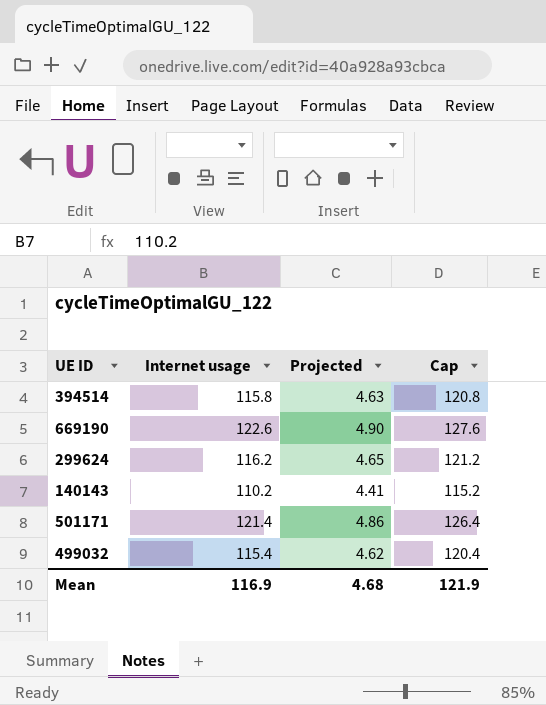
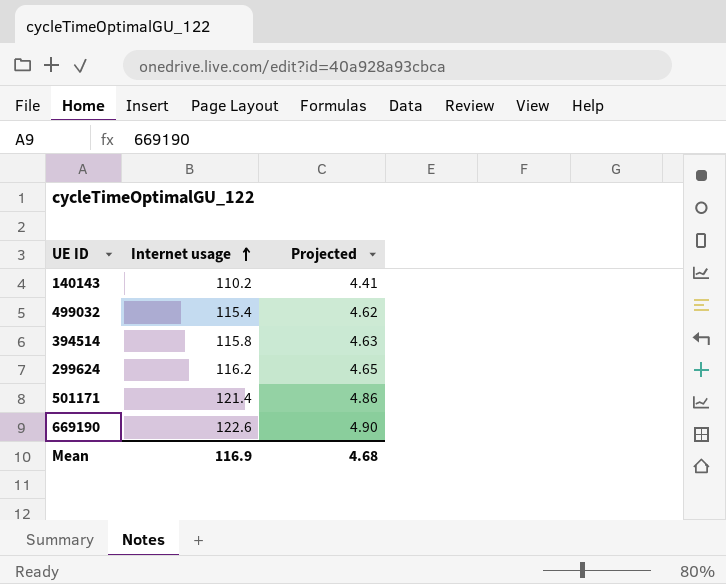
row order: none -> Internet usage ascending
column Cap | formula: [Internet usage] + 5 -> none

